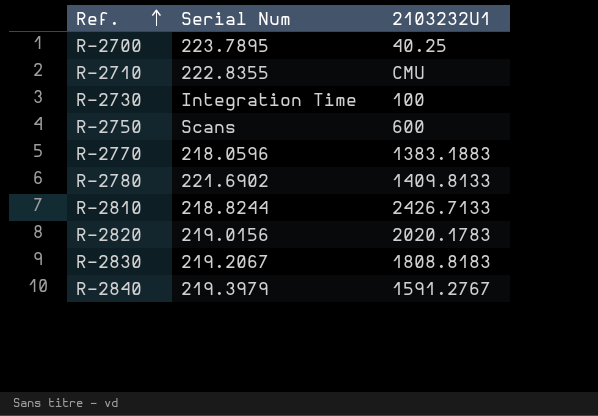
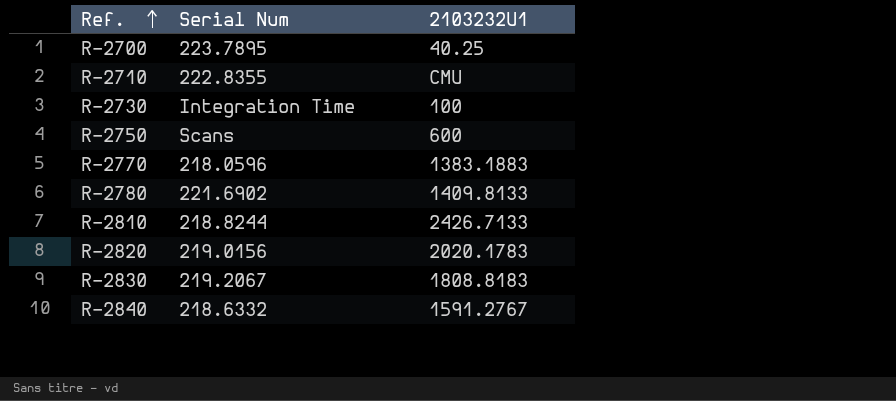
R-2840 | Serial Num: 219.3979 -> 218.6332

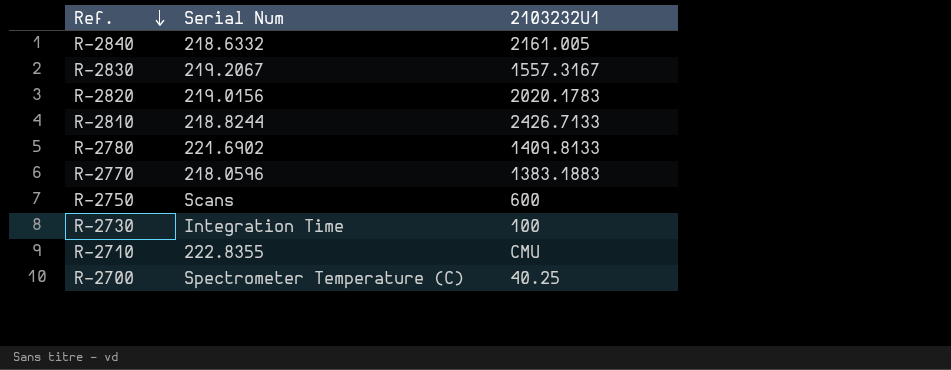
row order: Ref. ascending -> Ref. descending
R-2840 | 2103232U1: 1591.2767 -> 2161.005
R-2830 | 2103232U1: 1808.8183 -> 1557.3167
R-2700 | Serial Num: 223.7895 -> Spectrometer Temperature (C)

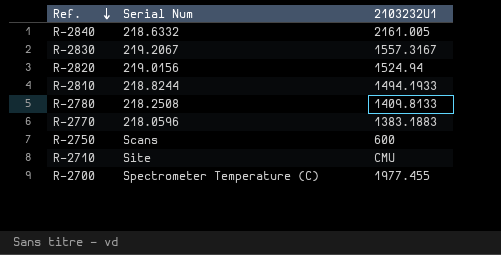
row R-2730: Integration Time | 100 -> none
R-2820 | 2103232U1: 2020.1783 -> 1524.94
R-2810 | 2103232U1: 2426.7133 -> 1494.1933
R-2780 | Serial Num: 221.6902 -> 218.2508
R-2710 | Serial Num: 222.8355 -> Site
R-2700 | 2103232U1: 40.25 -> 1977.455

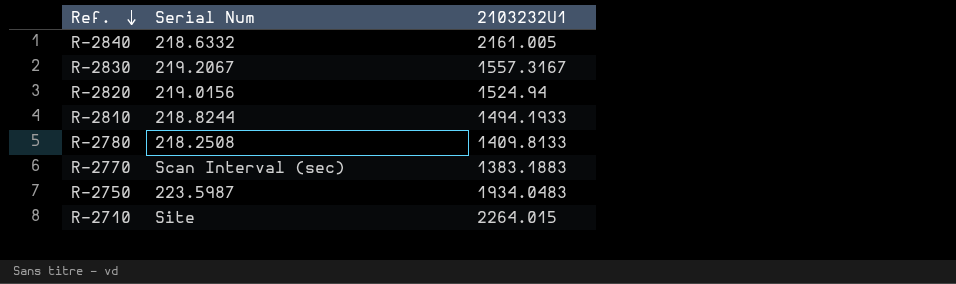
row R-2700: Spectrometer Temperature (C) | 1977.455 -> none
R-2770 | Serial Num: 218.0596 -> Scan Interval (sec)
R-2750 | Serial Num: Scans -> 223.5987
R-2750 | 2103232U1: 600 -> 1934.0483
R-2710 | 2103232U1: CMU -> 2264.015

